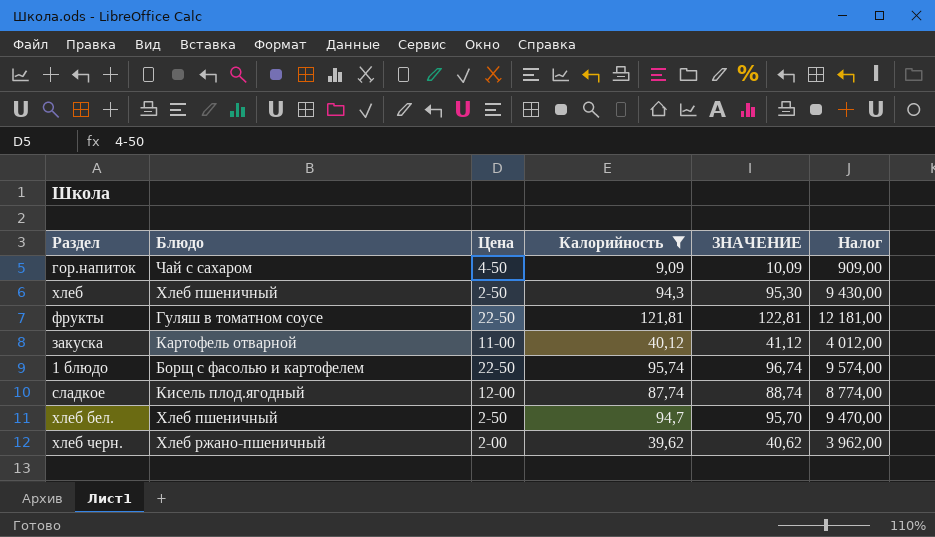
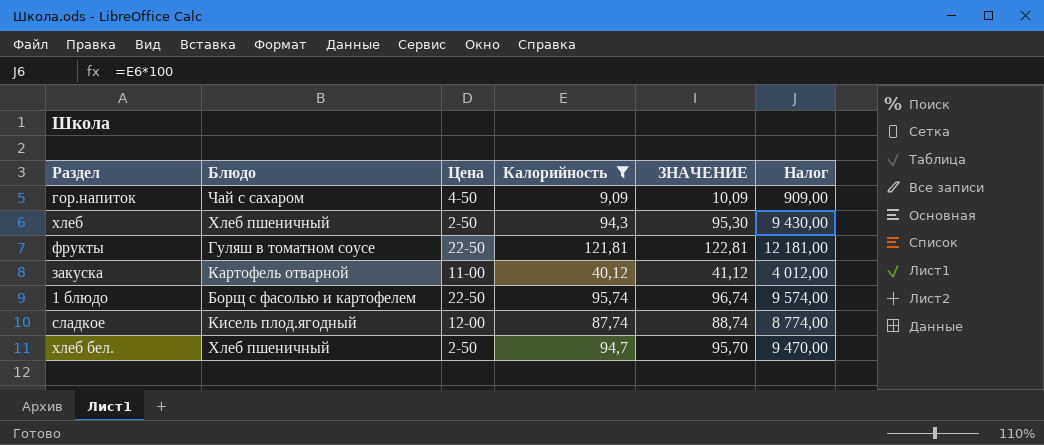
row хлеб черн.: Хлеб ржано-пшеничный | 2-00 | 39,62 | 40,62 | 3 962,00 -> none

